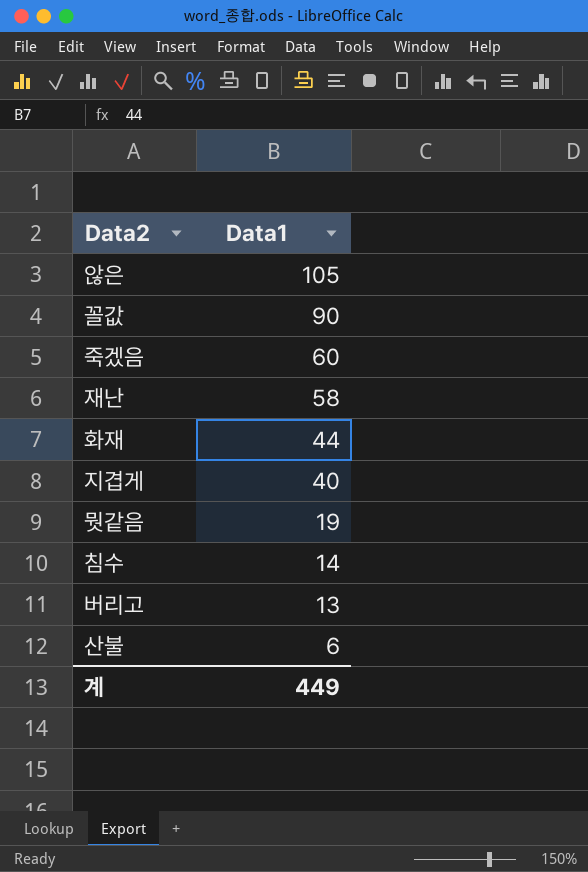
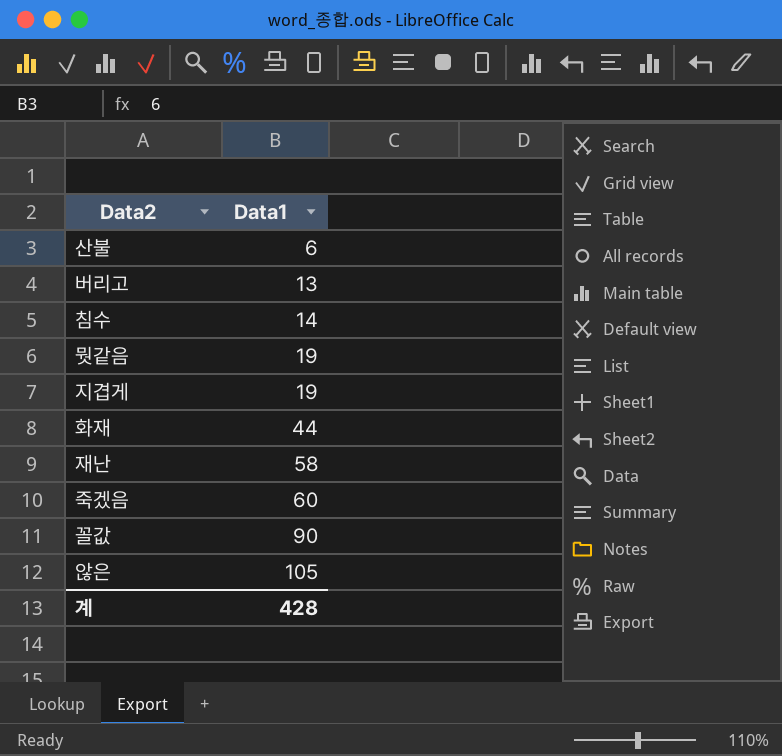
row order: Data1 descending -> Data1 ascending
지겹게 | Data1: 40 -> 19
계 | Data1: 449 -> 428

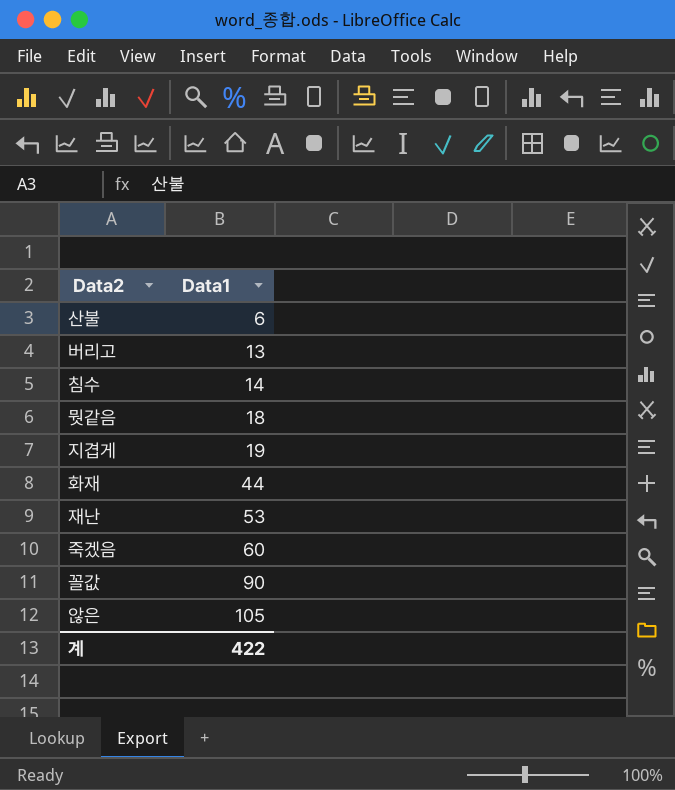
뭣같음 | Data1: 19 -> 18
재난 | Data1: 58 -> 53
계 | Data1: 428 -> 422

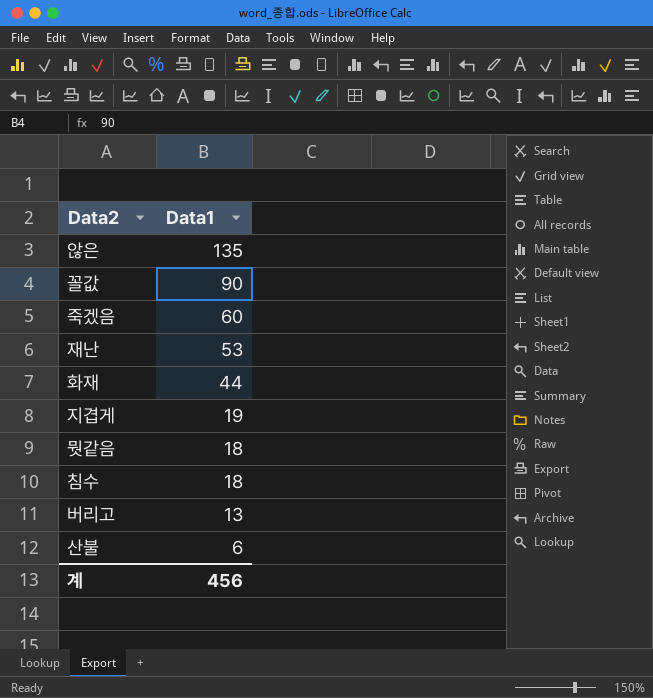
row order: Data1 ascending -> Data1 descending
않은 | Data1: 105 -> 135
침수 | Data1: 14 -> 18
계 | Data1: 422 -> 456

